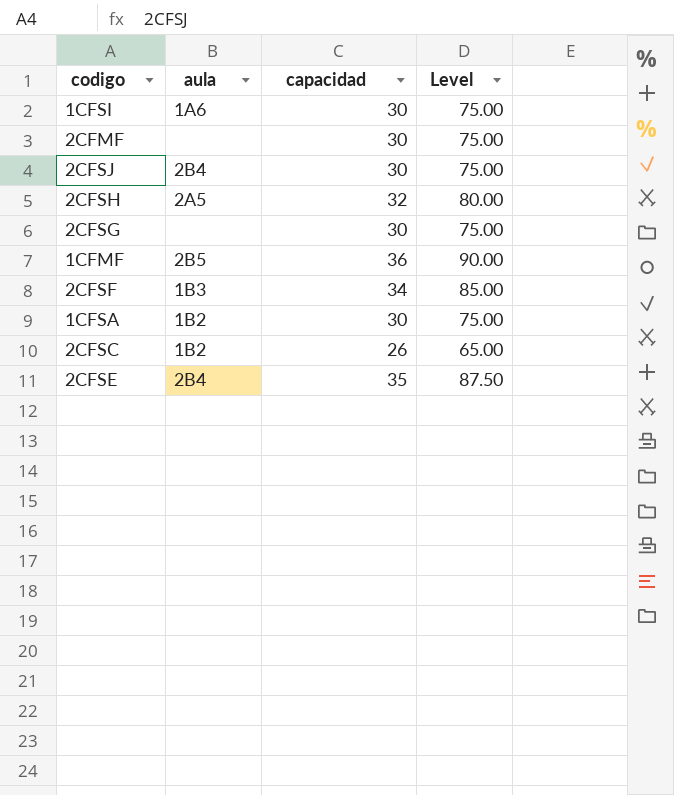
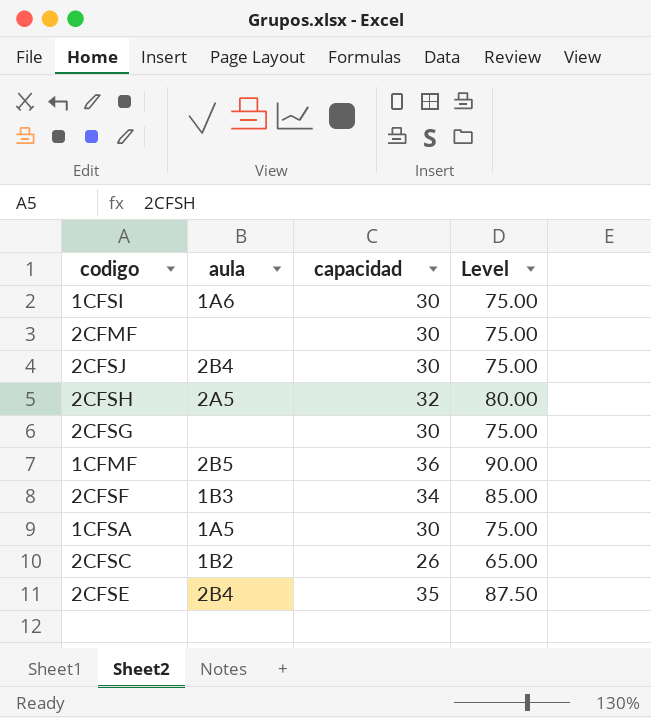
1CFSA | aula: 1B2 -> 1A5

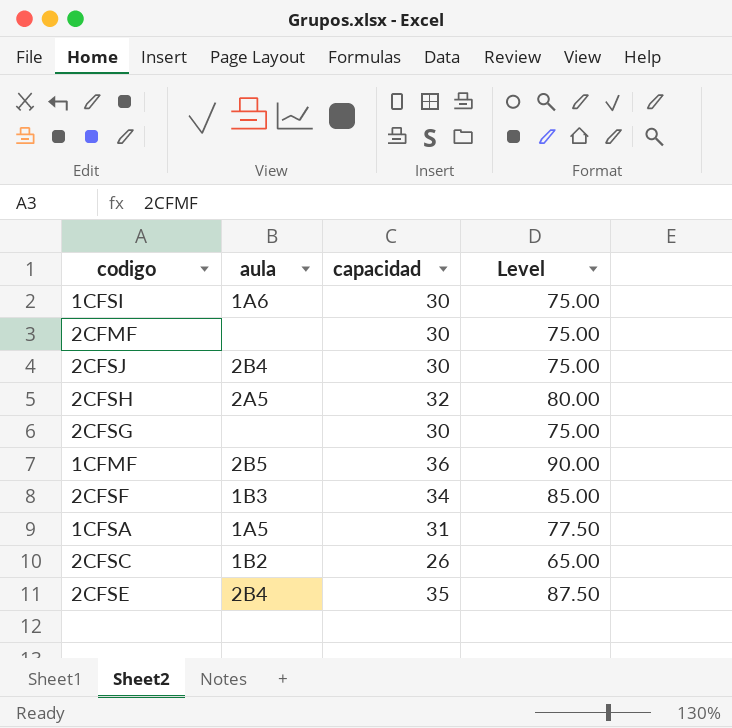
1CFSA | capacidad: 30 -> 31
1CFSA | Level: 75.00 -> 77.50

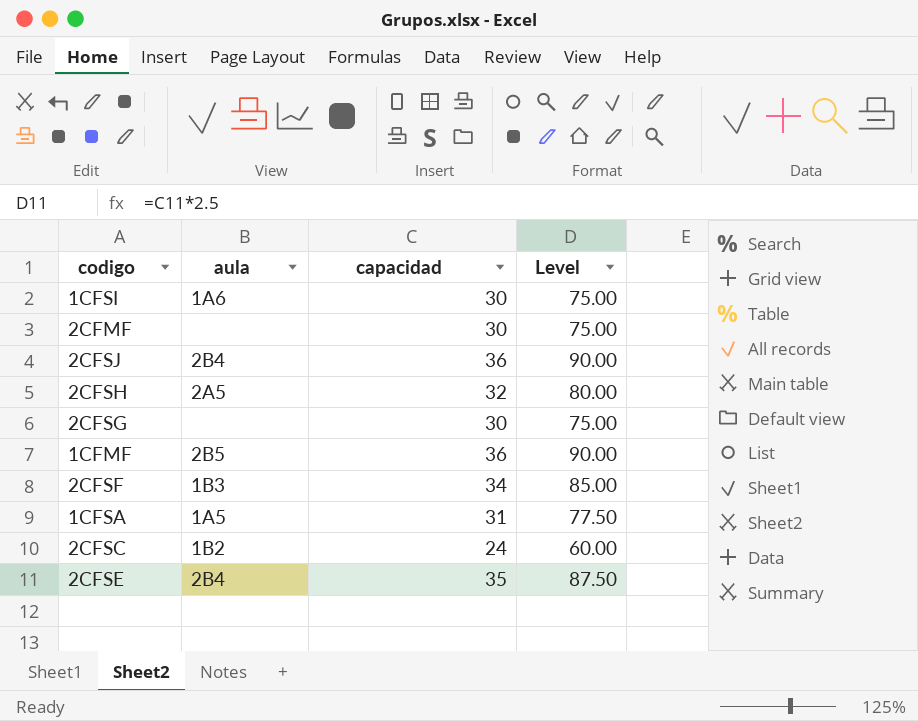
2CFSJ | capacidad: 30 -> 36
2CFSJ | Level: 75.00 -> 90.00
2CFSC | capacidad: 26 -> 24
2CFSC | Level: 65.00 -> 60.00

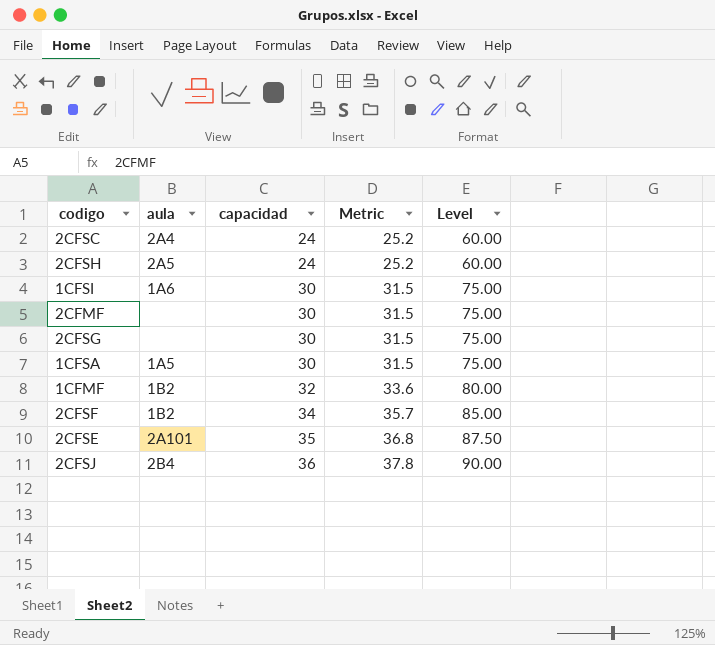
row order: none -> capacidad ascending
column Metric | formula: none -> [capacidad] * 1.05
2CFSC | aula: 1B2 -> 2A4
2CFSH | capacidad: 32 -> 24
2CFSH | Level: 80.00 -> 60.00
1CFSA | capacidad: 31 -> 30
1CFSA | Level: 77.50 -> 75.00
1CFMF | aula: 2B5 -> 1B2
1CFMF | capacidad: 36 -> 32
1CFMF | Level: 90.00 -> 80.00
2CFSF | aula: 1B3 -> 1B2
2CFSE | aula: 2B4 -> 2A101

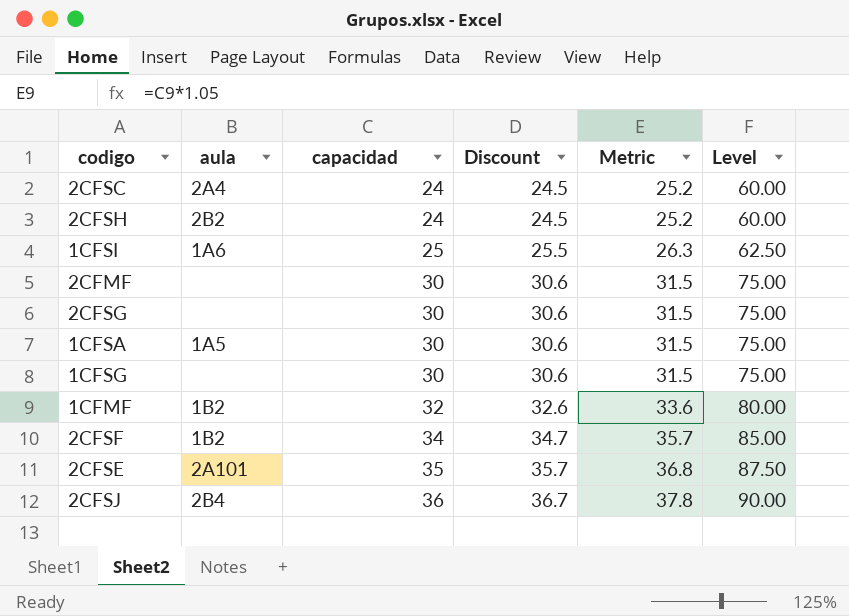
column Discount | formula: none -> [capacidad] * 1.02
2CFSH | aula: 2A5 -> 2B2
1CFSI | capacidad: 30 -> 25
1CFSI | Metric: 31.5 -> 26.3
1CFSI | Level: 75.00 -> 62.50
row 1CFSG: none -> none | 30 | 30.6 | 31.5 | 75.00

